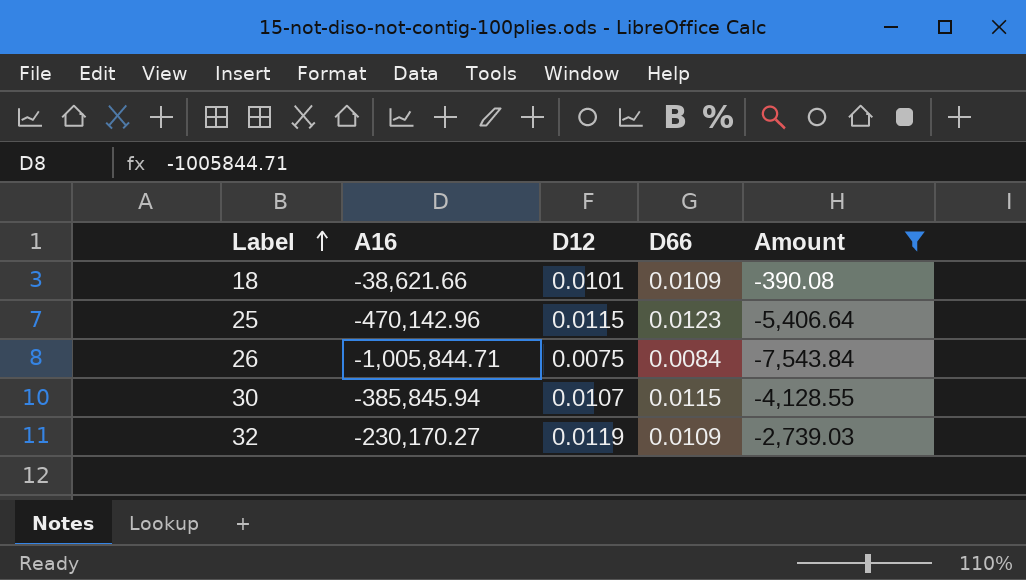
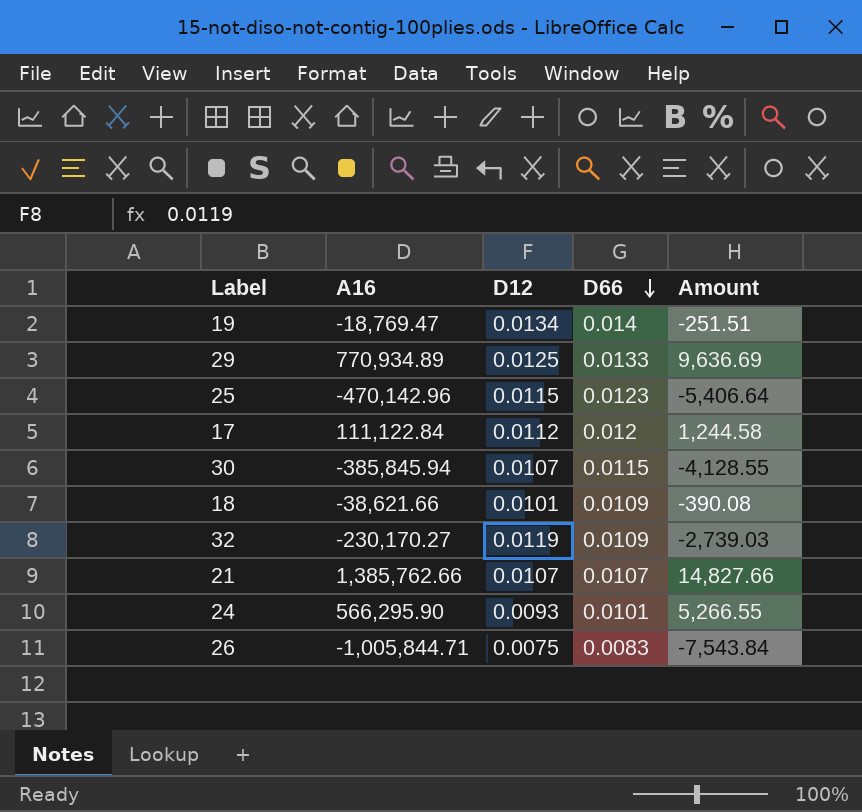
filter: Amount <= -390.08 -> none
row order: Label ascending -> D66 descending
26 | D66: 0.0084 -> 0.0083

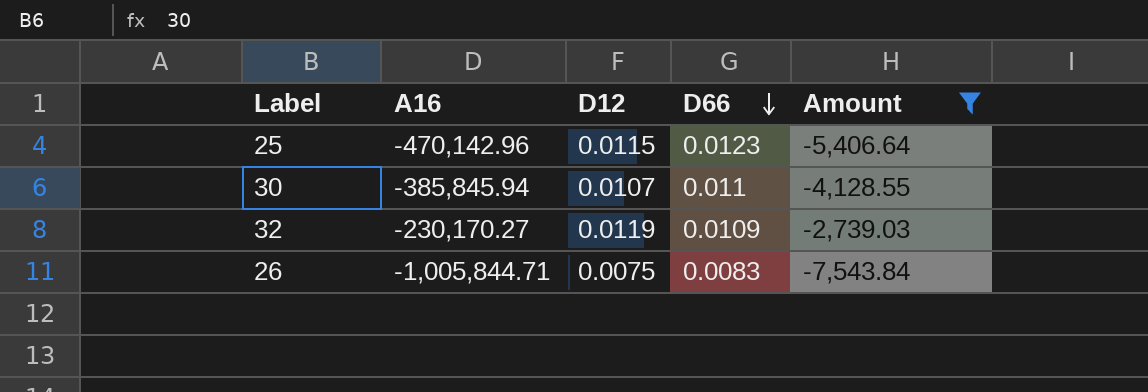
filter: none -> Amount <= -2,739.03
30 | D66: 0.0115 -> 0.011

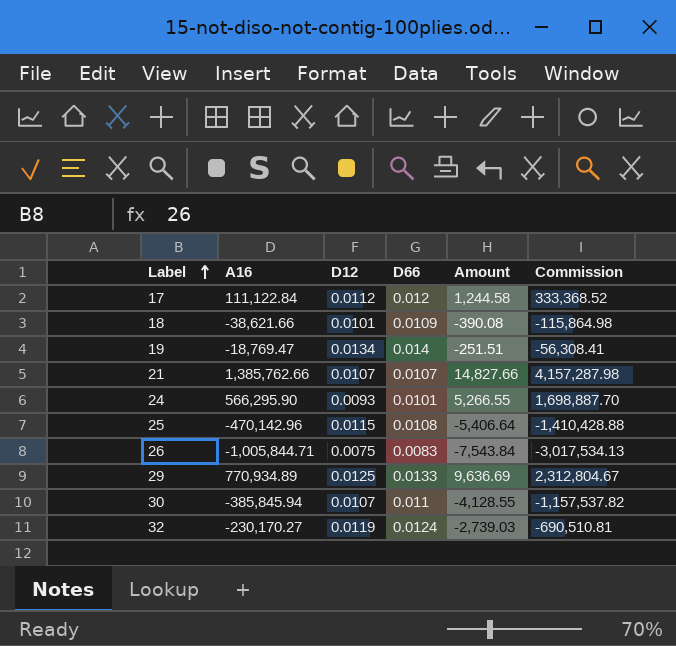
filter: Amount <= -2,739.03 -> none
row order: D66 descending -> Label ascending
column Commission | formula: none -> [A16] * 3
25 | D66: 0.0123 -> 0.0108
32 | D66: 0.0109 -> 0.0124

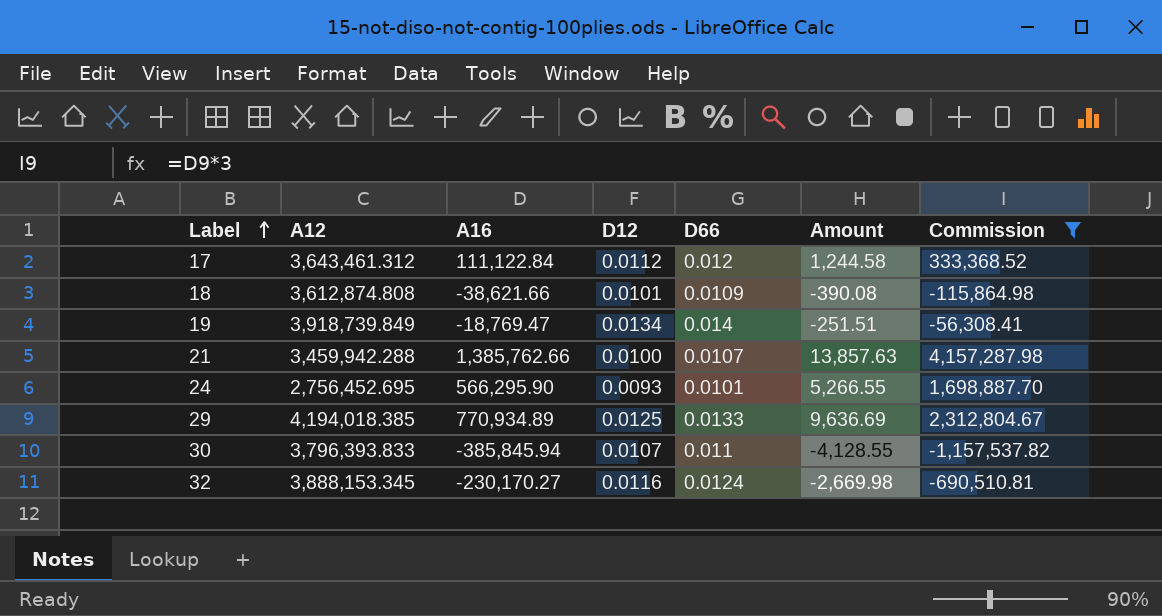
filter: none -> Commission >= -1,157,537.82
column A12 | position: none -> 2
21 | D12: 0.0107 -> 0.0100
21 | Amount: 14,827.66 -> 13,857.63
32 | D12: 0.0119 -> 0.0116
32 | Amount: -2,739.03 -> -2,669.98

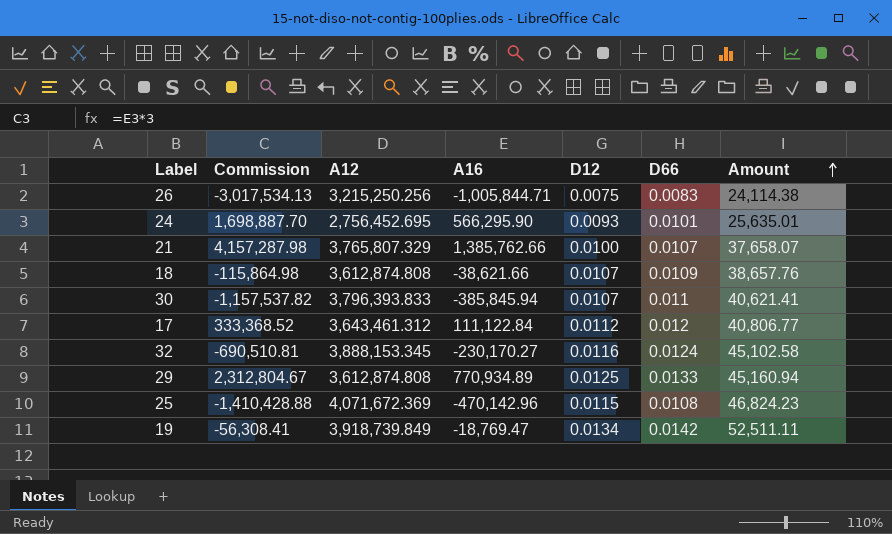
filter: Commission >= -1,157,537.82 -> none
row order: Label ascending -> Amount ascending
column Commission | position: 7 -> 2
column Amount | formula: [A16] * [D12] -> [A12] * [D12]
21 | A12: 3,459,942.288 -> 3,765,807.329
18 | D12: 0.0101 -> 0.0107
29 | A12: 4,194,018.385 -> 3,612,874.808
19 | D66: 0.014 -> 0.0142

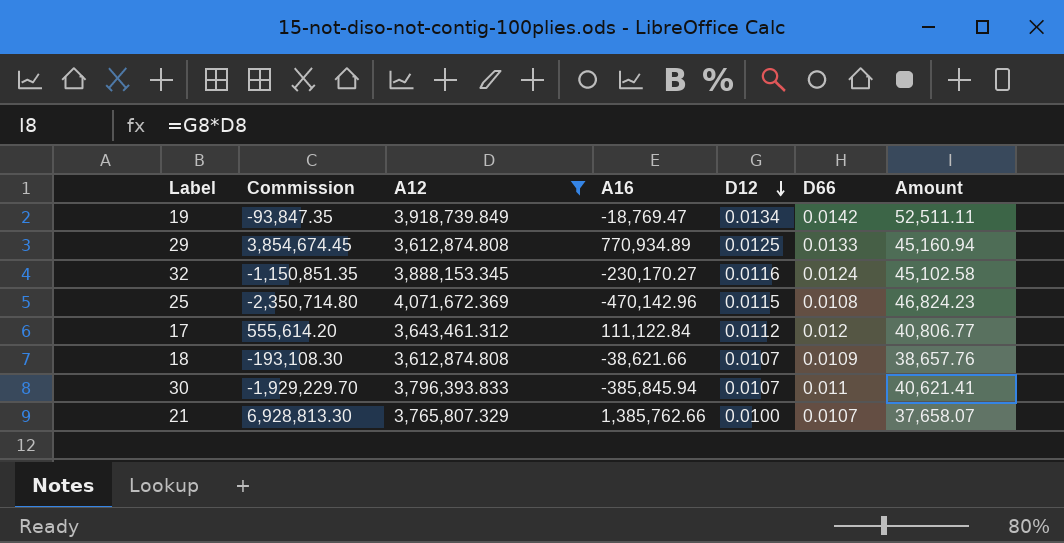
filter: none -> A12 >= 3,612,874.808
row order: Amount ascending -> D12 descending
column Commission | formula: [A16] * 3 -> [A16] * 5

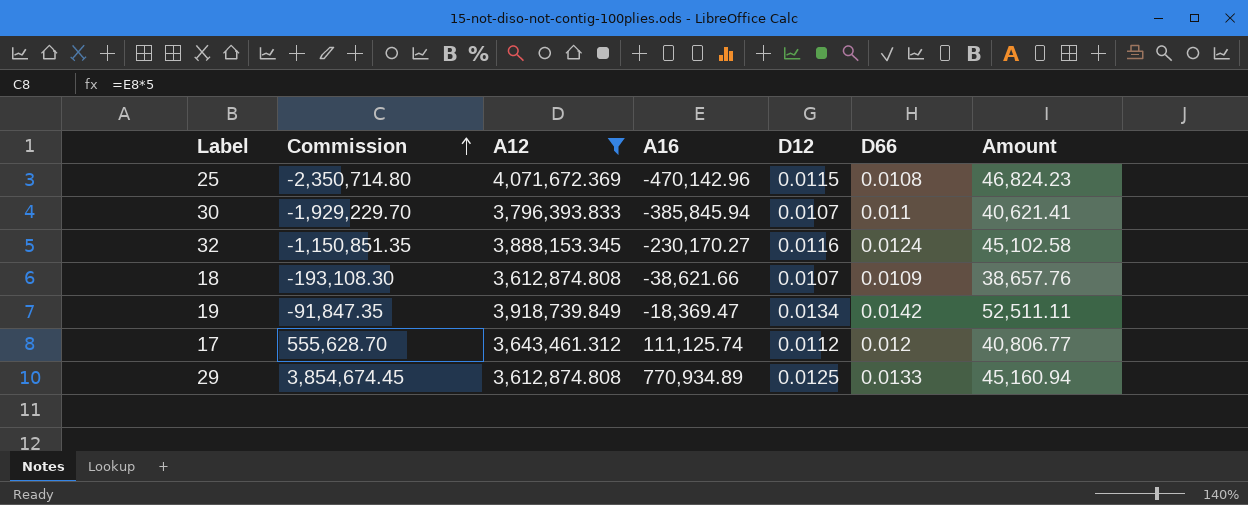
row order: D12 descending -> Commission ascending
row 21: 6,928,813.30 | 3,765,807.329 | 1,385,762.66 | 0.0100 | 0.0107 | 37,658.07 -> none
19 | Commission: -93,847.35 -> -91,847.35
19 | A16: -18,769.47 -> -18,369.47
17 | Commission: 555,614.20 -> 555,628.70
17 | A16: 111,122.84 -> 111,125.74

